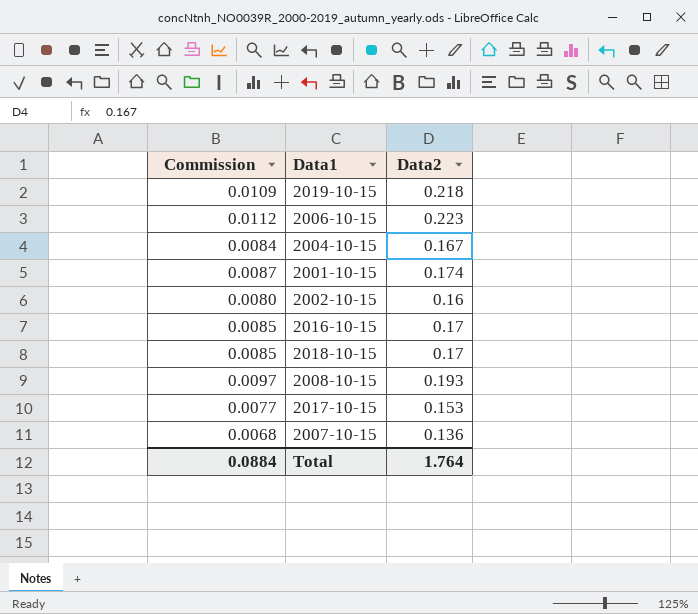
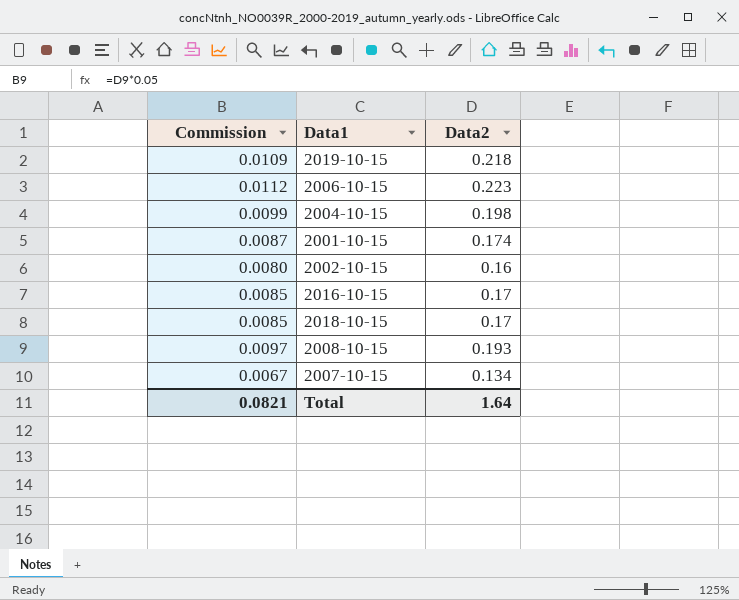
row 2017-10-15: 0.0077 | 0.153 -> none
2004-10-15 | Commission: 0.0084 -> 0.0099
2004-10-15 | Data2: 0.167 -> 0.198
2007-10-15 | Commission: 0.0068 -> 0.0067
2007-10-15 | Data2: 0.136 -> 0.134
Total | Commission: 0.0884 -> 0.0821
Total | Data2: 1.764 -> 1.64

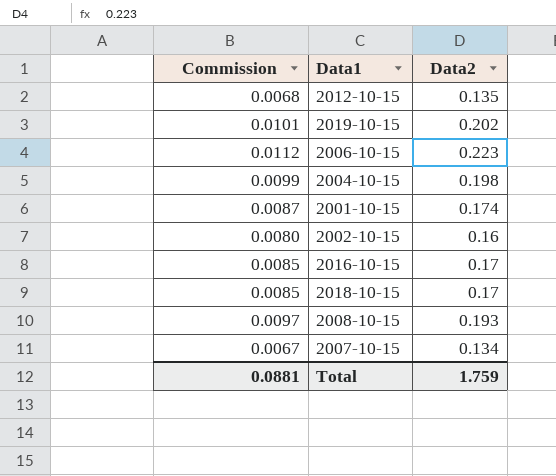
row 2012-10-15: none -> 0.0068 | 0.135
2019-10-15 | Commission: 0.0109 -> 0.0101
2019-10-15 | Data2: 0.218 -> 0.202
Total | Commission: 0.0821 -> 0.0881
Total | Data2: 1.64 -> 1.759

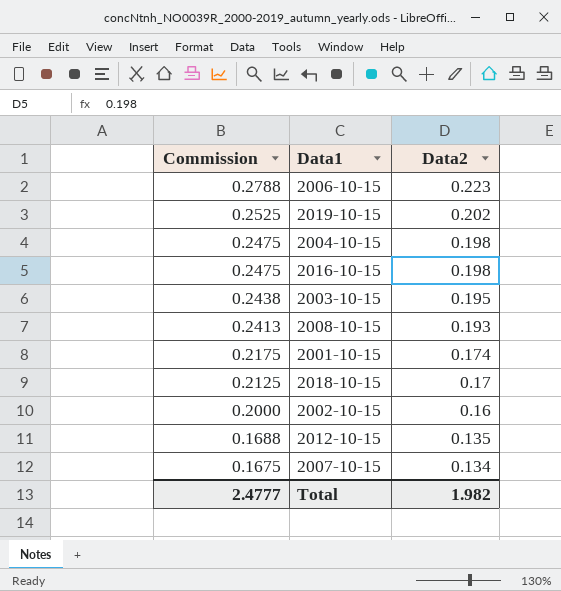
row order: none -> Commission descending
column Commission | formula: [Data2] * 0.05 -> [Data2] * 1.25
2016-10-15 | Data2: 0.17 -> 0.198
row 2003-10-15: none -> 0.2438 | 0.195
Total | Commission: 0.0881 -> 2.4777
Total | Data2: 1.759 -> 1.982

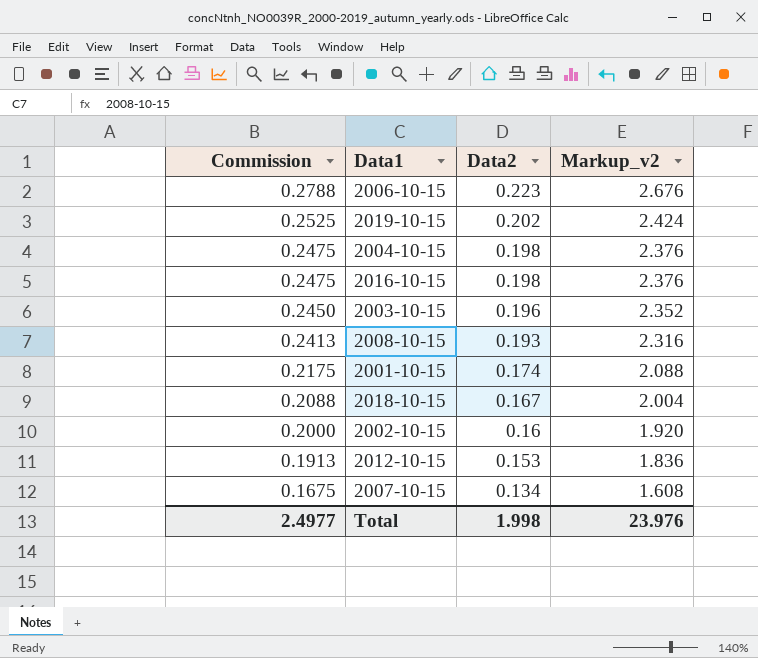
column Markup_v2 | formula: none -> [Data2] * 12
2003-10-15 | Commission: 0.2438 -> 0.2450
2003-10-15 | Data2: 0.195 -> 0.196
2018-10-15 | Commission: 0.2125 -> 0.2088
2018-10-15 | Data2: 0.17 -> 0.167
2012-10-15 | Commission: 0.1688 -> 0.1913
2012-10-15 | Data2: 0.135 -> 0.153
Total | Commission: 2.4777 -> 2.4977
Total | Data2: 1.982 -> 1.998

